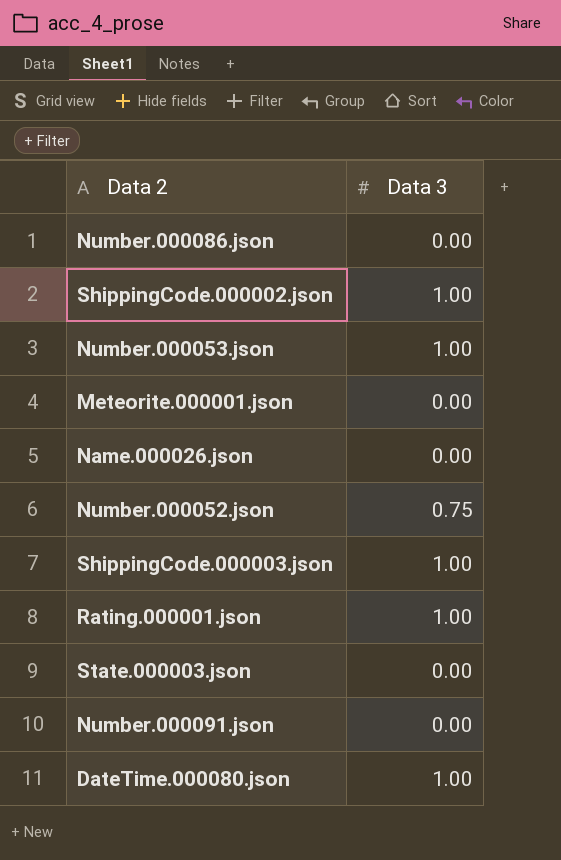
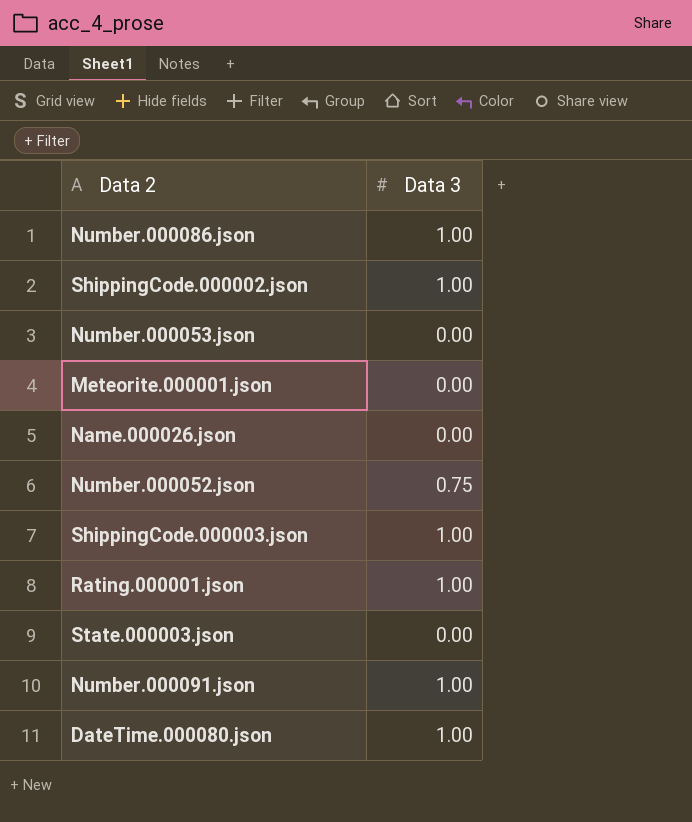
Number.000086.json | Data 3: 0.00 -> 1.00
Number.000053.json | Data 3: 1.00 -> 0.00
Number.000091.json | Data 3: 0.00 -> 1.00

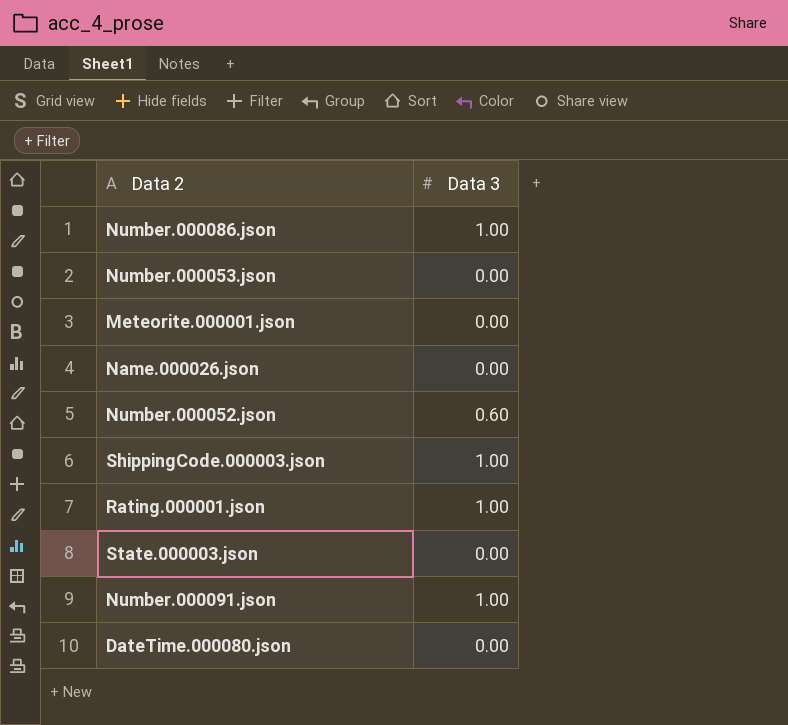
row ShippingCode.000002.json: 1.00 -> none
Number.000052.json | Data 3: 0.75 -> 0.60
DateTime.000080.json | Data 3: 1.00 -> 0.00

